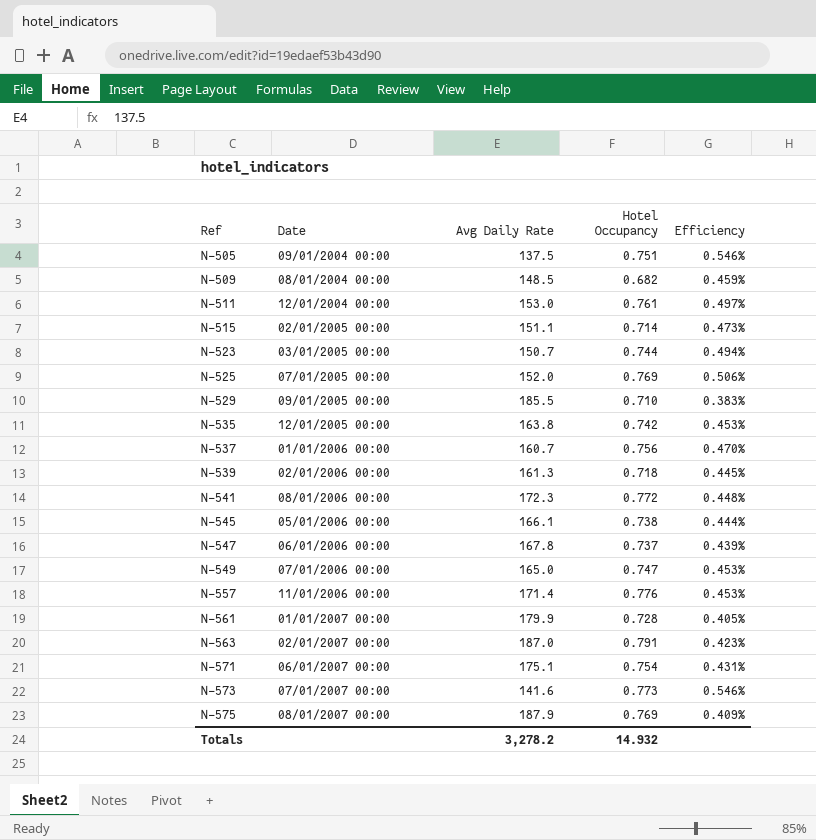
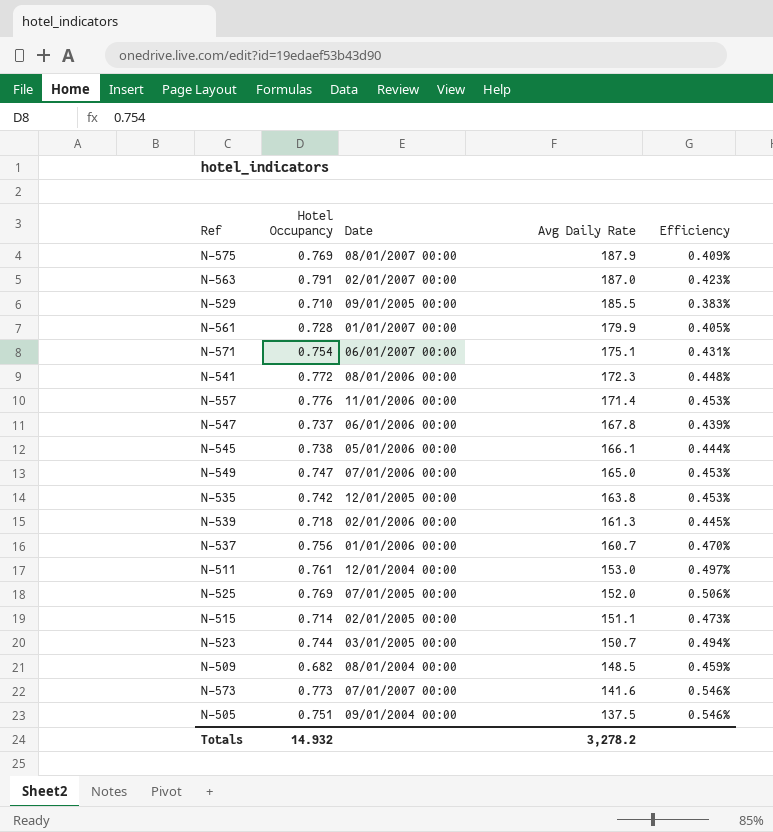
row order: Ref ascending -> Avg Daily Rate descending
column Hotel Occupancy | position: 4 -> 2

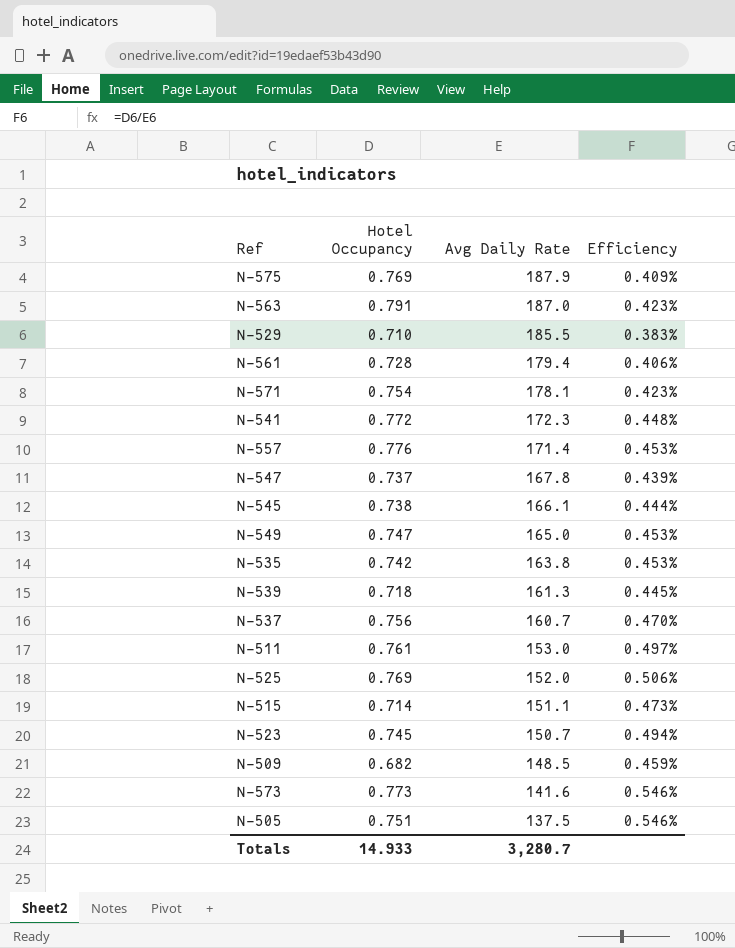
column Date | position: 3 -> none
N-561 | Avg Daily Rate: 179.9 -> 179.4
N-561 | Efficiency: 0.405% -> 0.406%
N-571 | Avg Daily Rate: 175.1 -> 178.1
N-571 | Efficiency: 0.431% -> 0.423%
N-523 | Hotel Occupancy: 0.744 -> 0.745
Totals | Hotel Occupancy: 14.932 -> 14.933
Totals | Avg Daily Rate: 3,278.2 -> 3,280.7

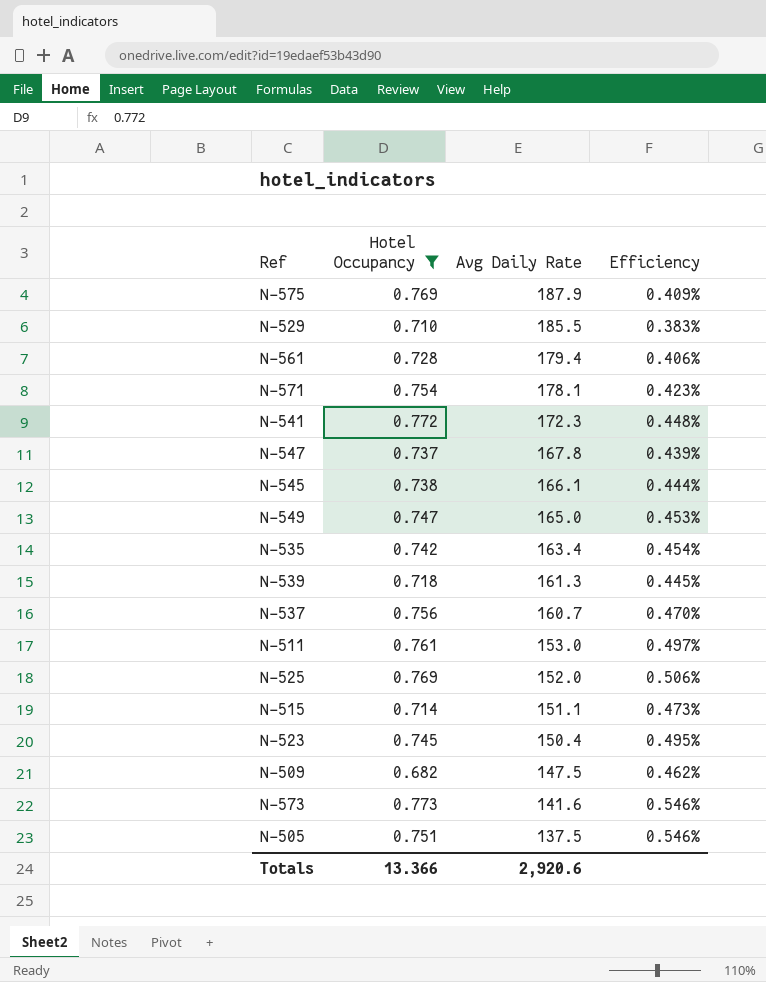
filter: none -> Hotel Occupancy <= 0.773
N-535 | Avg Daily Rate: 163.8 -> 163.4
N-535 | Efficiency: 0.453% -> 0.454%
N-523 | Avg Daily Rate: 150.7 -> 150.4
N-523 | Efficiency: 0.494% -> 0.495%
N-509 | Avg Daily Rate: 148.5 -> 147.5
N-509 | Efficiency: 0.459% -> 0.462%
Totals | Hotel Occupancy: 14.933 -> 13.366
Totals | Avg Daily Rate: 3,280.7 -> 2,920.6

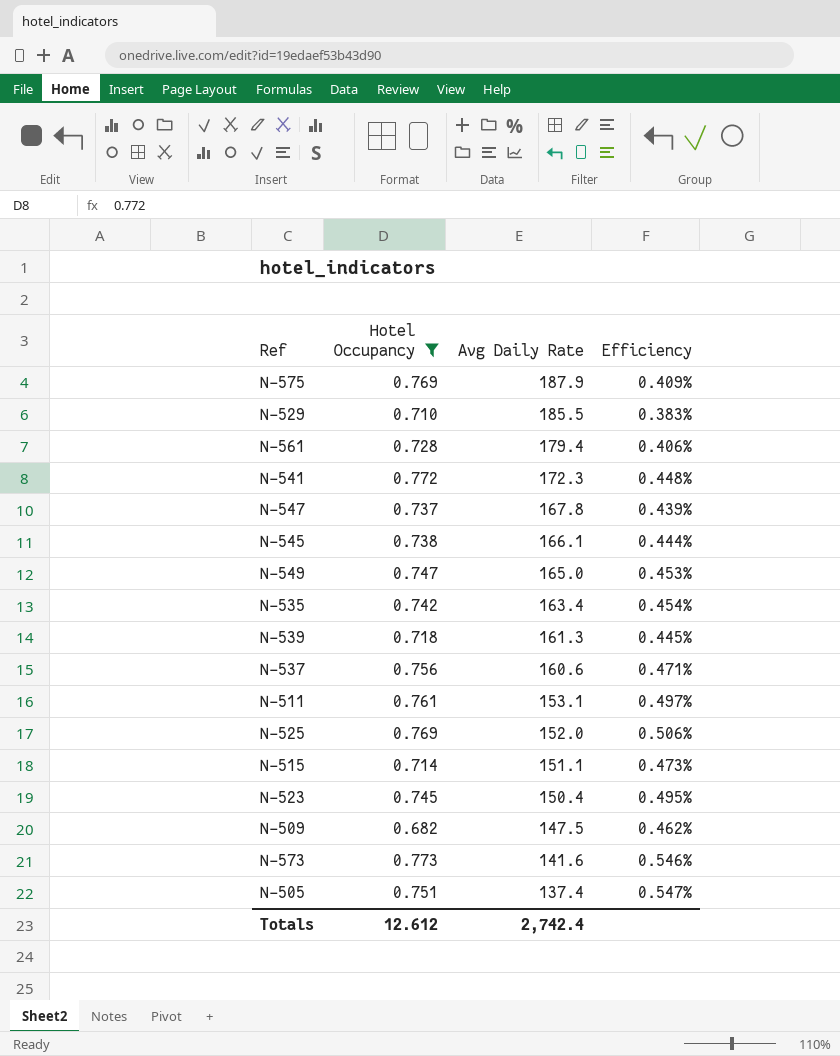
row N-571: 0.754 | 178.1 | 0.423% -> none
N-537 | Avg Daily Rate: 160.7 -> 160.6
N-537 | Efficiency: 0.470% -> 0.471%
N-511 | Avg Daily Rate: 153.0 -> 153.1
N-505 | Avg Daily Rate: 137.5 -> 137.4
N-505 | Efficiency: 0.546% -> 0.547%
Totals | Hotel Occupancy: 13.366 -> 12.612
Totals | Avg Daily Rate: 2,920.6 -> 2,742.4

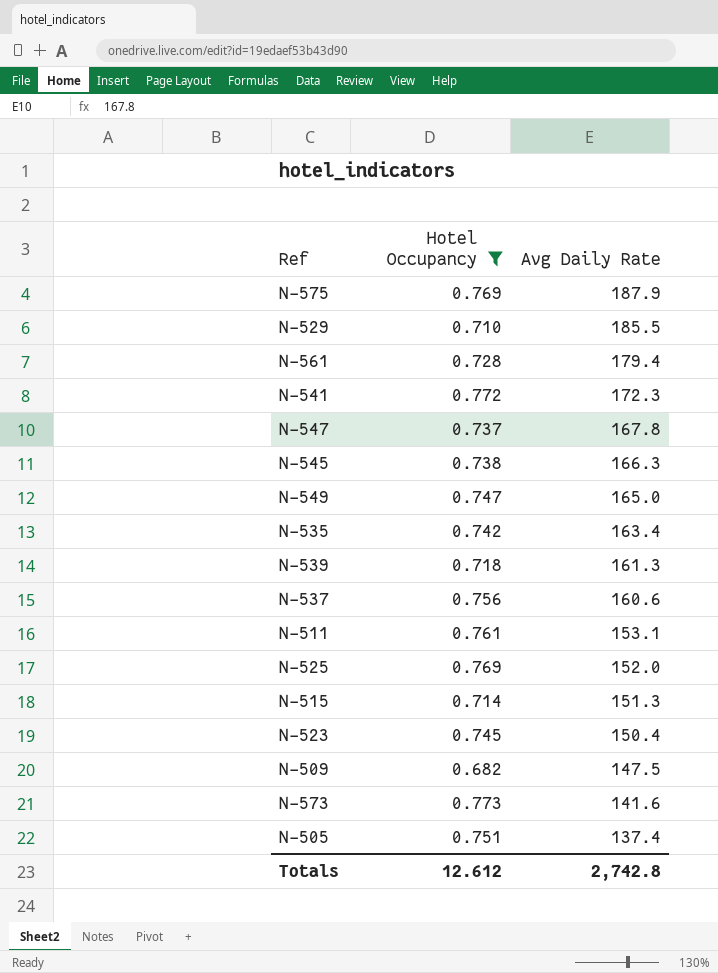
column Efficiency | formula: [Hotel Occupancy] / [Avg Daily Rate] -> none
N-545 | Avg Daily Rate: 166.1 -> 166.3
N-515 | Avg Daily Rate: 151.1 -> 151.3
Totals | Avg Daily Rate: 2,742.4 -> 2,742.8

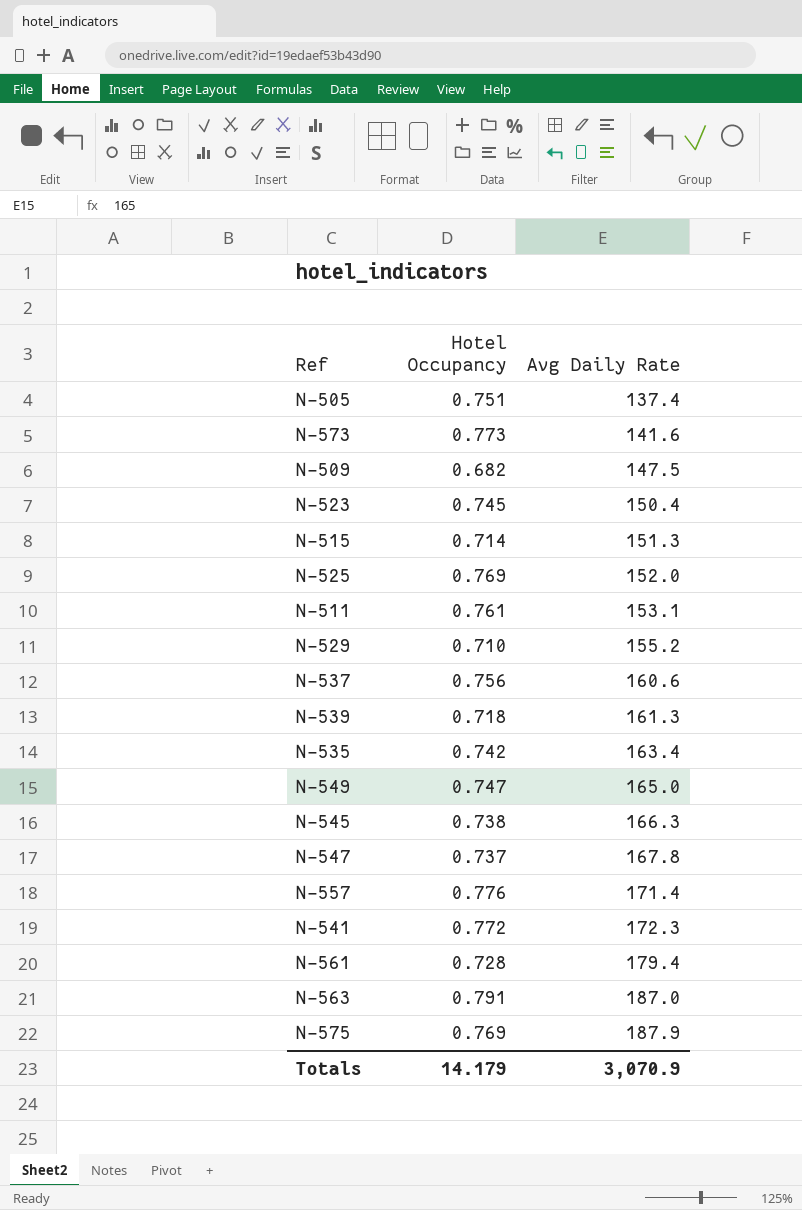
filter: Hotel Occupancy <= 0.773 -> none
row order: Avg Daily Rate descending -> Avg Daily Rate ascending
N-529 | Avg Daily Rate: 185.5 -> 155.2
Totals | Hotel Occupancy: 12.612 -> 14.179
Totals | Avg Daily Rate: 2,742.8 -> 3,070.9

